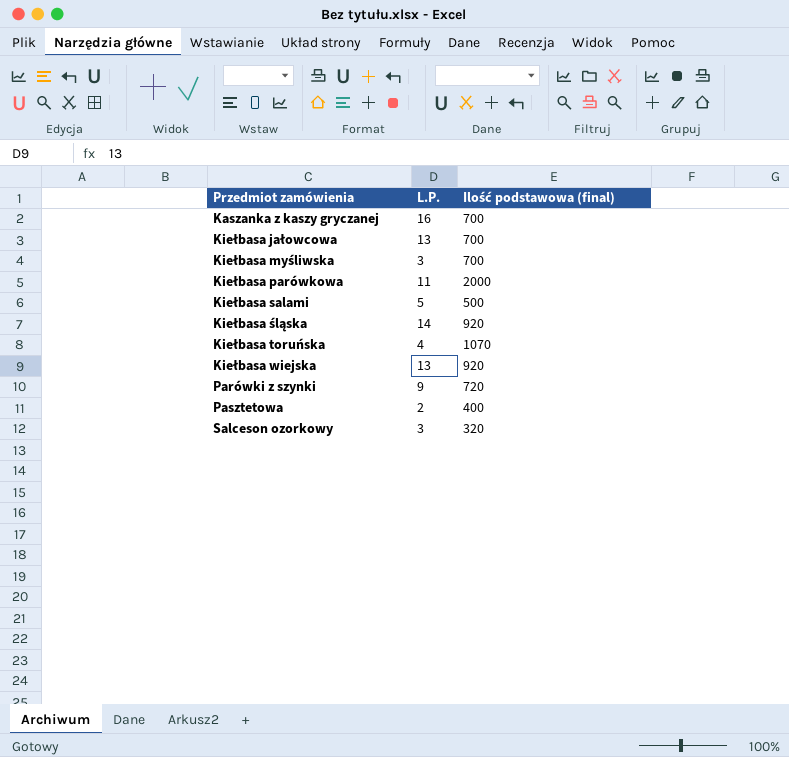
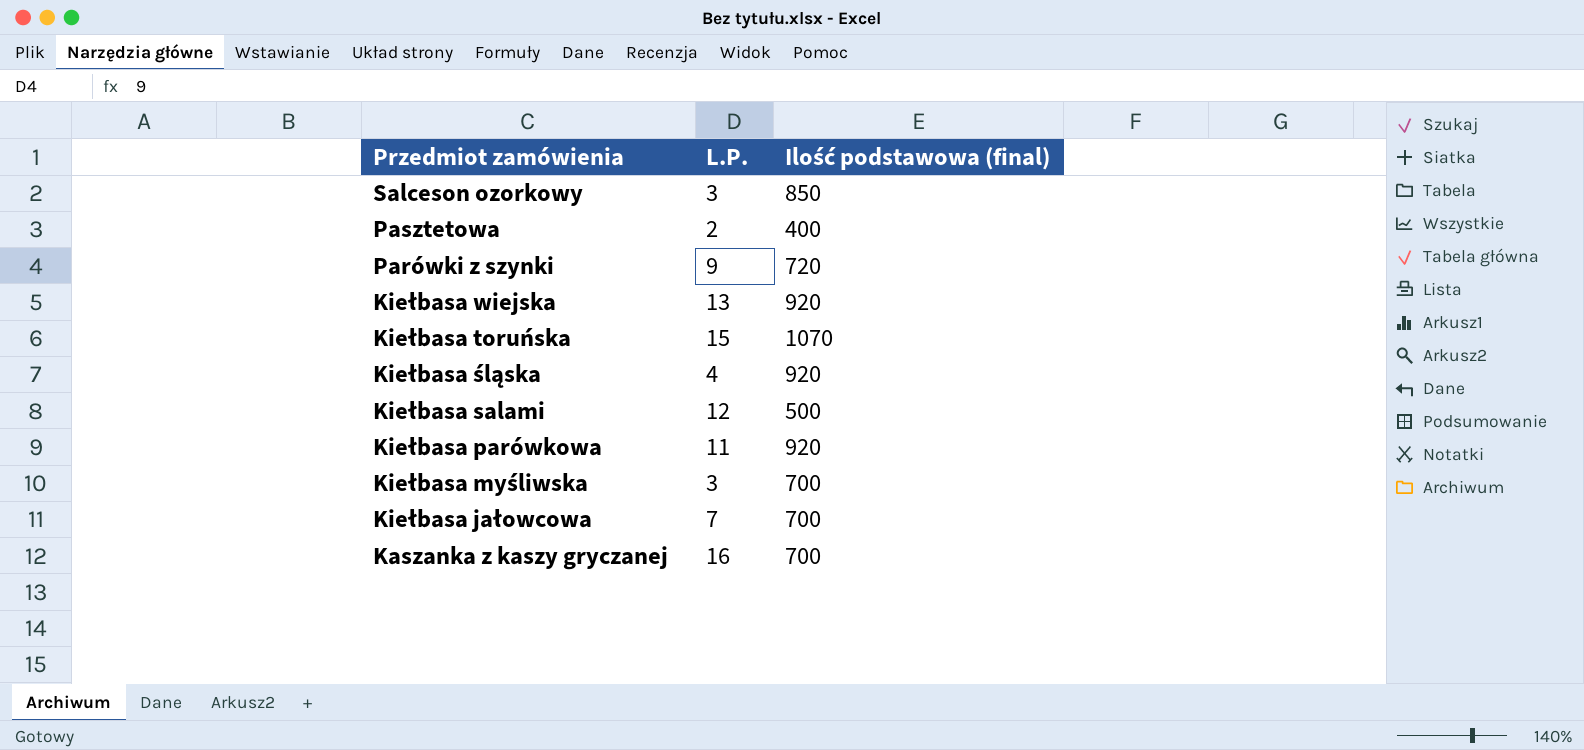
row order: Przedmiot zamówienia ascending -> Przedmiot zamówienia descending
Salceson ozorkowy | Ilość podstawowa (final): 320 -> 850
Kiełbasa toruńska | L.P.: 4 -> 15
Kiełbasa śląska | L.P.: 14 -> 4
Kiełbasa salami | L.P.: 5 -> 12
Kiełbasa parówkowa | Ilość podstawowa (final): 2000 -> 920
Kiełbasa jałowcowa | L.P.: 13 -> 7

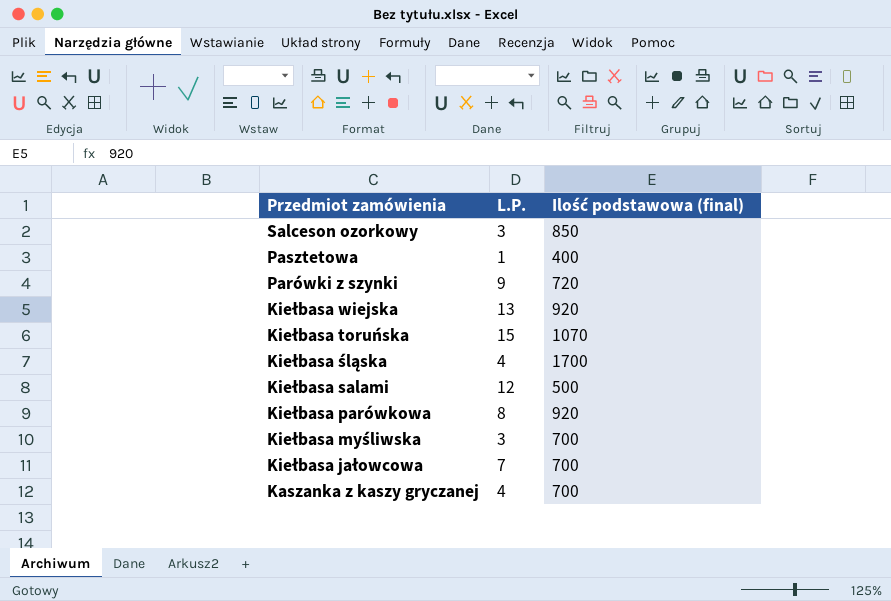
Pasztetowa | L.P.: 2 -> 1
Kiełbasa śląska | Ilość podstawowa (final): 920 -> 1700
Kiełbasa parówkowa | L.P.: 11 -> 8
Kaszanka z kaszy gryczanej | L.P.: 16 -> 4

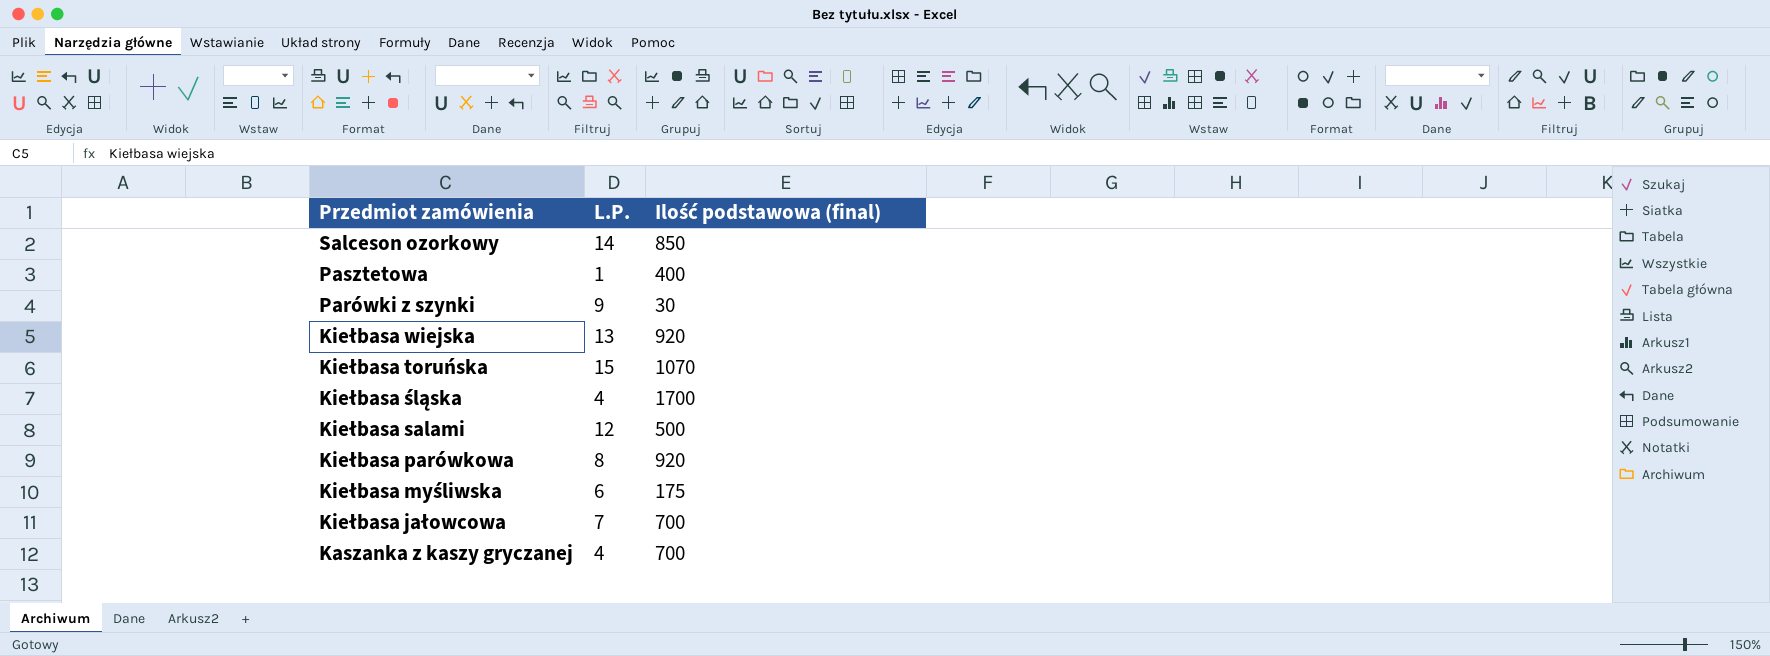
Salceson ozorkowy | L.P.: 3 -> 14
Parówki z szynki | Ilość podstawowa (final): 720 -> 30
Kiełbasa myśliwska | L.P.: 3 -> 6
Kiełbasa myśliwska | Ilość podstawowa (final): 700 -> 175

